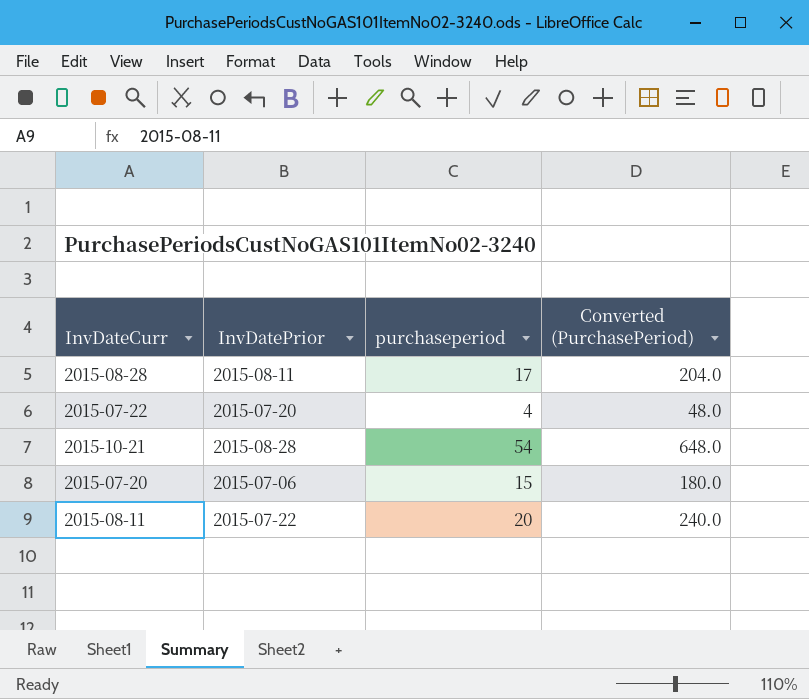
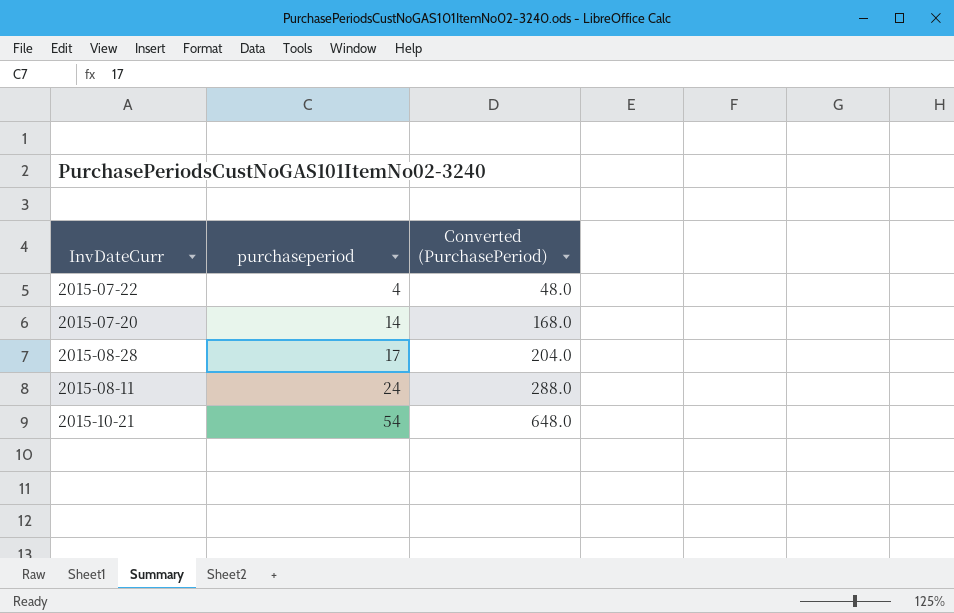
row order: none -> purchaseperiod ascending
column InvDatePrior | position: 2 -> none
2015-07-20 | purchaseperiod: 15 -> 14
2015-07-20 | Converted (PurchasePeriod): 180.0 -> 168.0
2015-08-11 | purchaseperiod: 20 -> 24
2015-08-11 | Converted (PurchasePeriod): 240.0 -> 288.0

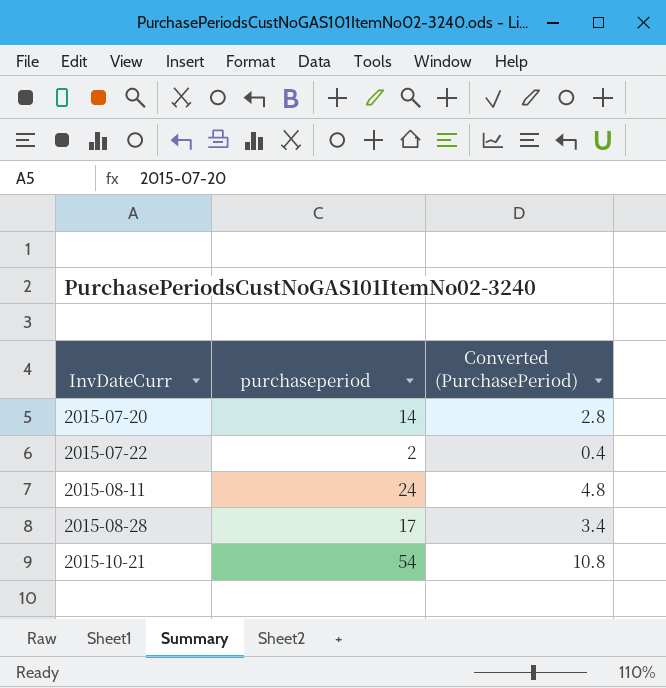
row order: purchaseperiod ascending -> InvDateCurr ascending
column Converted (PurchasePeriod) | formula: [purchaseperiod] * 12 -> [purchaseperiod] * 0.2
2015-07-22 | purchaseperiod: 4 -> 2

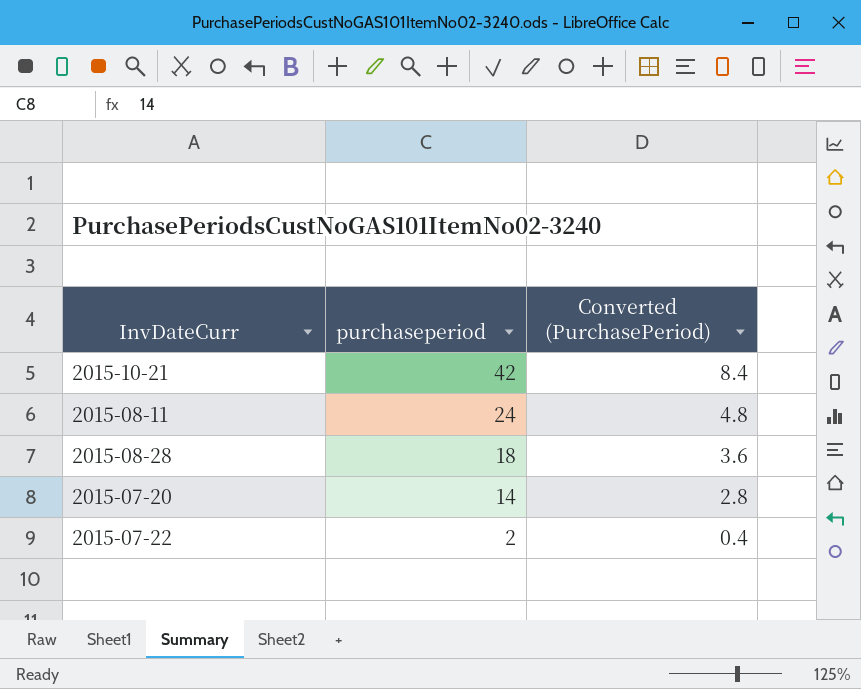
row order: InvDateCurr ascending -> purchaseperiod descending
2015-10-21 | purchaseperiod: 54 -> 42
2015-10-21 | Converted (PurchasePeriod): 10.8 -> 8.4
2015-08-28 | purchaseperiod: 17 -> 18
2015-08-28 | Converted (PurchasePeriod): 3.4 -> 3.6

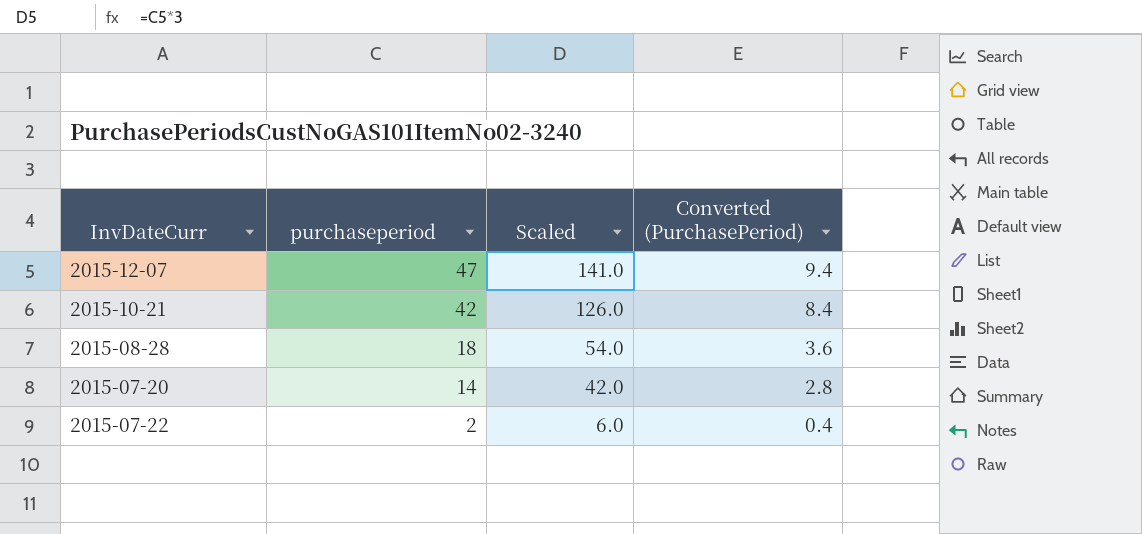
column Scaled | formula: none -> [purchaseperiod] * 3
row 2015-08-11: 24 | 4.8 -> none
row 2015-12-07: none -> 47 | 141.0 | 9.4

